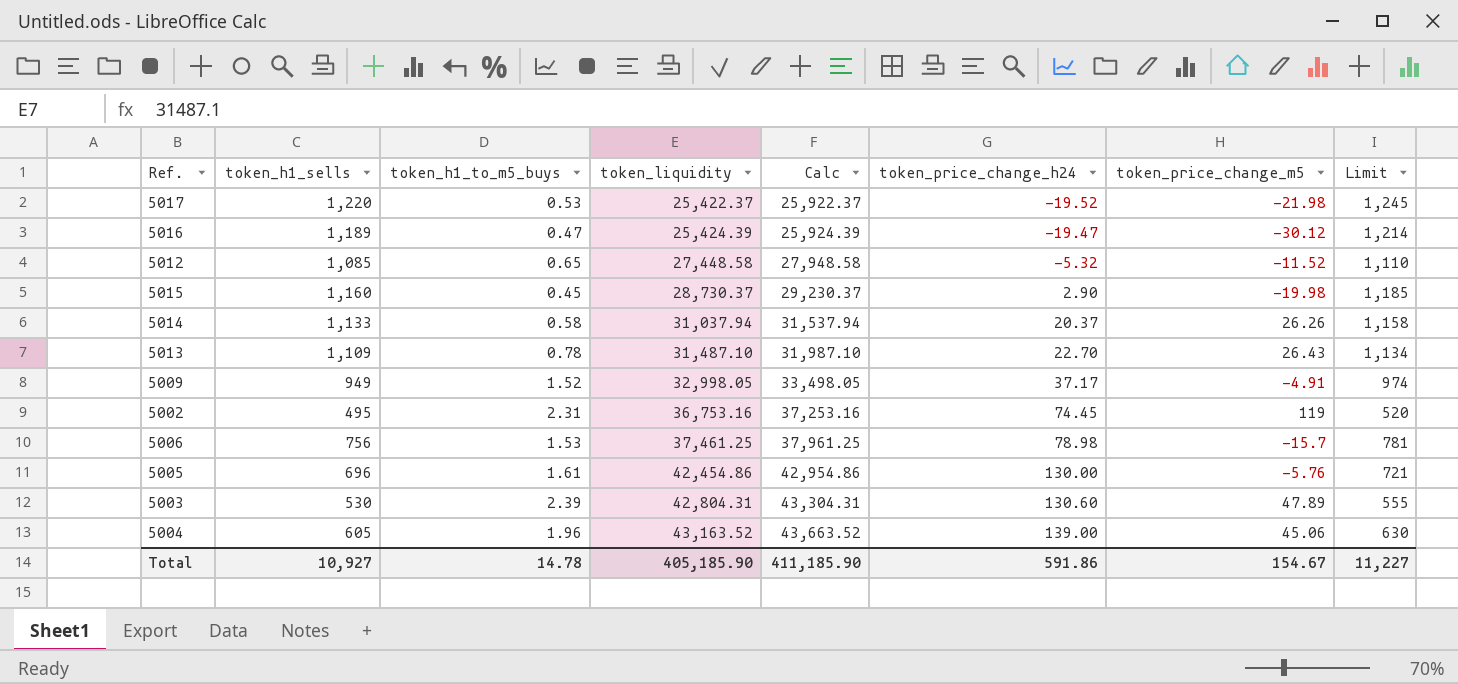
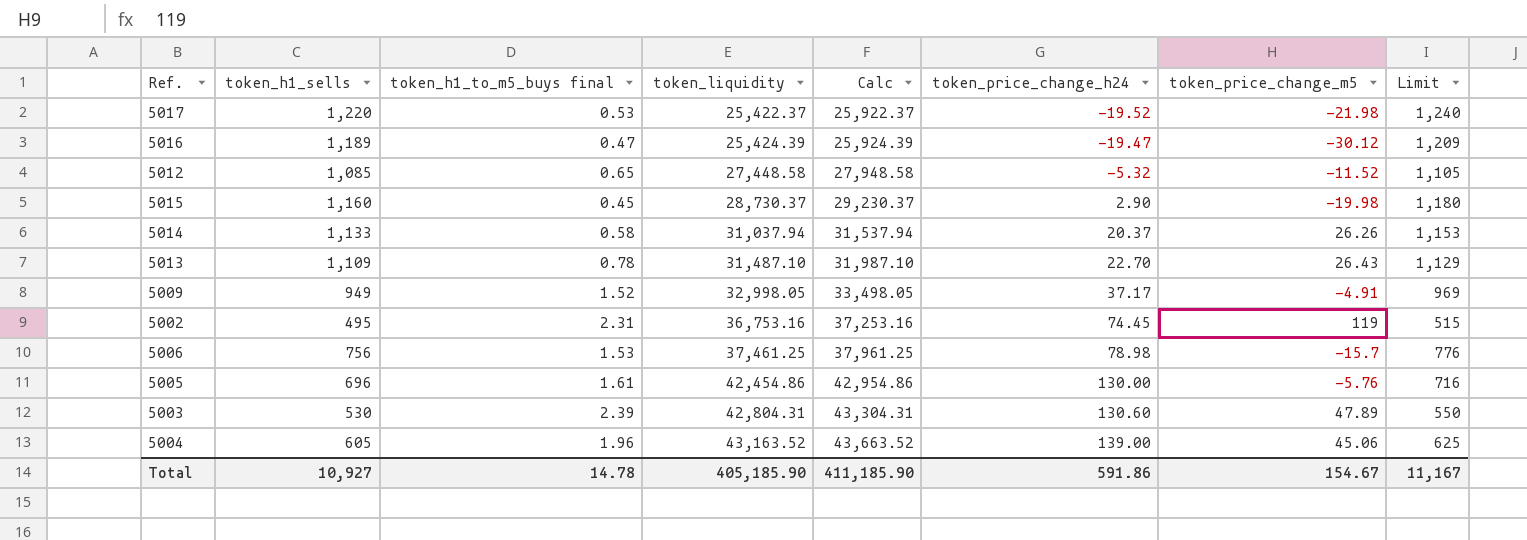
column name: token_h1_to_m5_buys -> token_h1_to_m5_buys final
column Limit | formula: [token_h1_sells] + 25 -> [token_h1_sells] + 20
Total | Limit: 11,227 -> 11,167

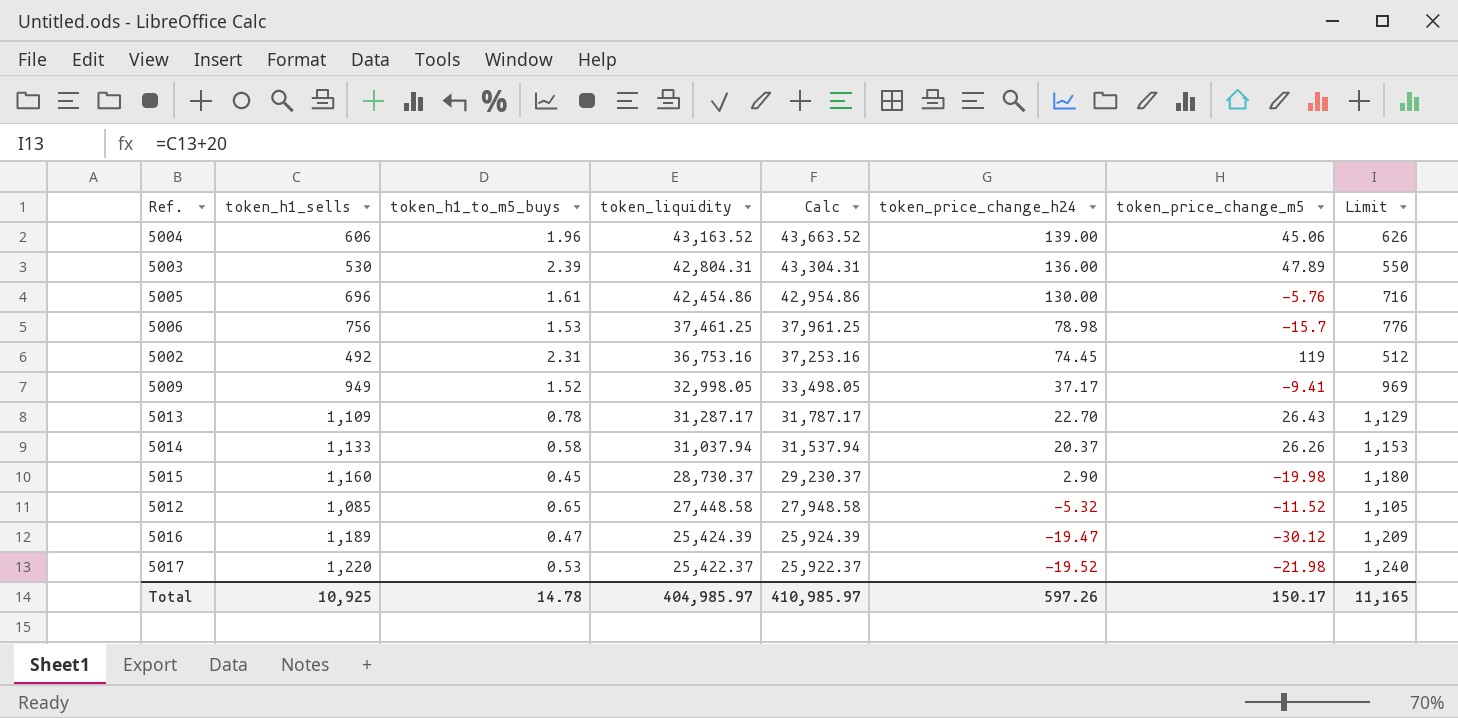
row order: token_liquidity ascending -> token_liquidity descending
column name: token_h1_to_m5_buys final -> token_h1_to_m5_buys
5004 | token_h1_sells: 605 -> 606
5004 | Limit: 625 -> 626
5003 | token_price_change_h24: 130.60 -> 136.00
5002 | token_h1_sells: 495 -> 492
5002 | Limit: 515 -> 512
5009 | token_price_change_m5: -4.91 -> -9.41
5013 | token_liquidity: 31,487.10 -> 31,287.17
5013 | Calc: 31,987.10 -> 31,787.17
Total | token_h1_sells: 10,927 -> 10,925
Total | token_liquidity: 405,185.90 -> 404,985.97
Total | Calc: 411,185.90 -> 410,985.97
Total | token_price_change_h24: 591.86 -> 597.26
Total | token_price_change_m5: 154.67 -> 150.17
Total | Limit: 11,167 -> 11,165

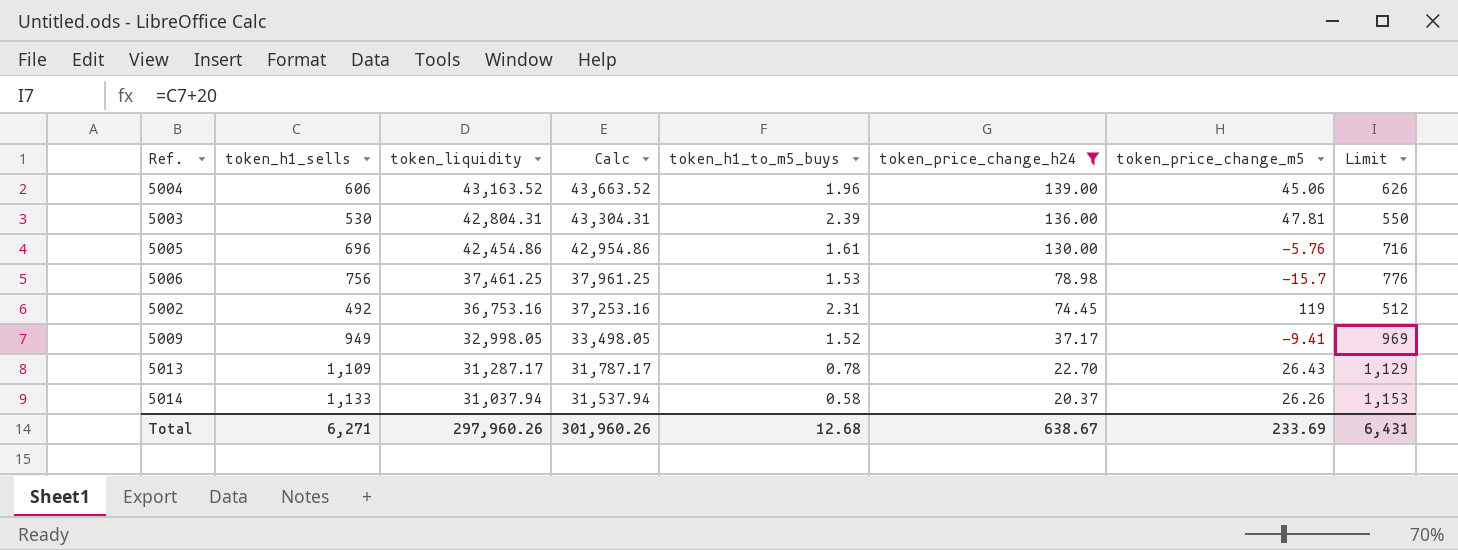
filter: none -> token_price_change_h24 >= 20.37
column token_h1_to_m5_buys | position: 3 -> 5
5003 | token_price_change_m5: 47.89 -> 47.81
Total | token_h1_sells: 10,925 -> 6,271
Total | token_liquidity: 404,985.97 -> 297,960.26
Total | Calc: 410,985.97 -> 301,960.26
Total | token_h1_to_m5_buys: 14.78 -> 12.68
Total | token_price_change_h24: 597.26 -> 638.67
Total | token_price_change_m5: 150.17 -> 233.69
Total | Limit: 11,165 -> 6,431

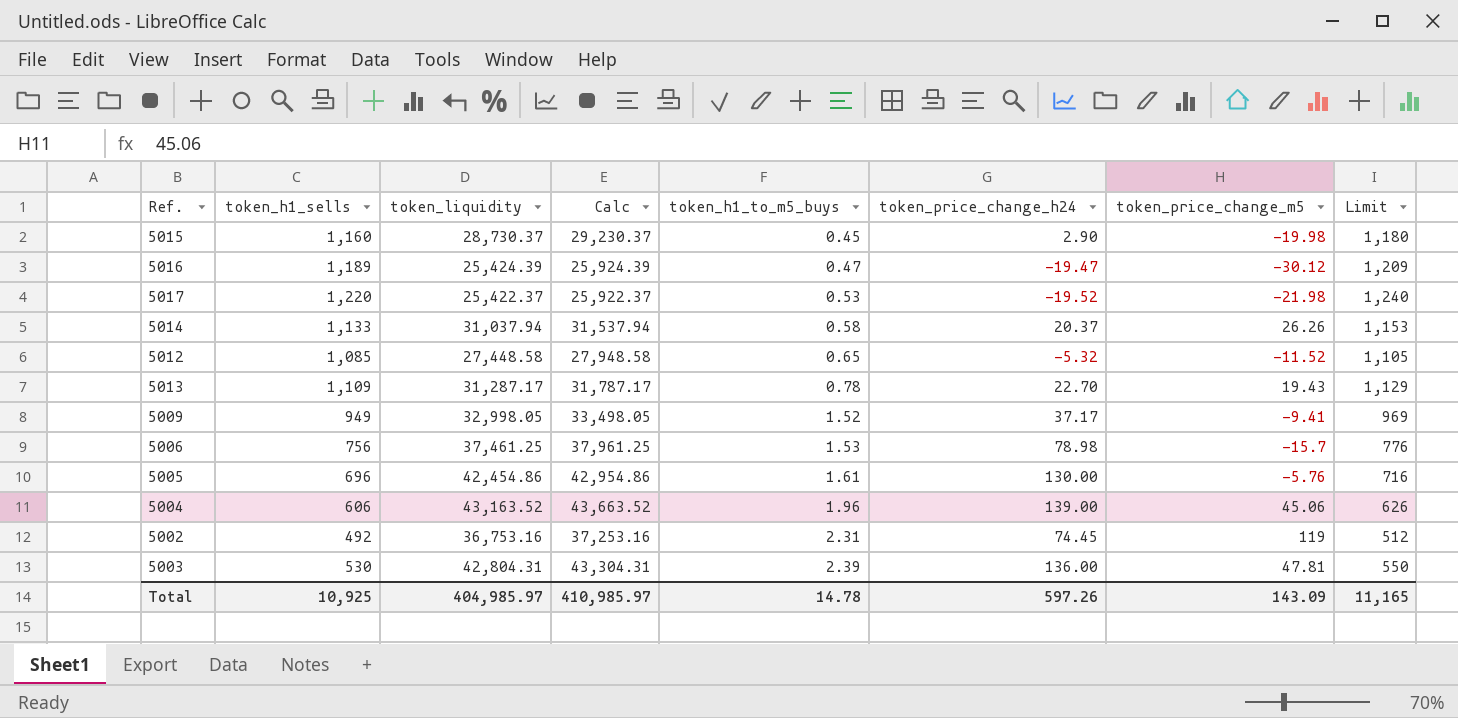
filter: token_price_change_h24 >= 20.37 -> none
row order: token_liquidity descending -> token_h1_to_m5_buys ascending
5013 | token_price_change_m5: 26.43 -> 19.43
Total | token_h1_sells: 6,271 -> 10,925
Total | token_liquidity: 297,960.26 -> 404,985.97
Total | Calc: 301,960.26 -> 410,985.97
Total | token_h1_to_m5_buys: 12.68 -> 14.78
Total | token_price_change_h24: 638.67 -> 597.26
Total | token_price_change_m5: 233.69 -> 143.09
Total | Limit: 6,431 -> 11,165

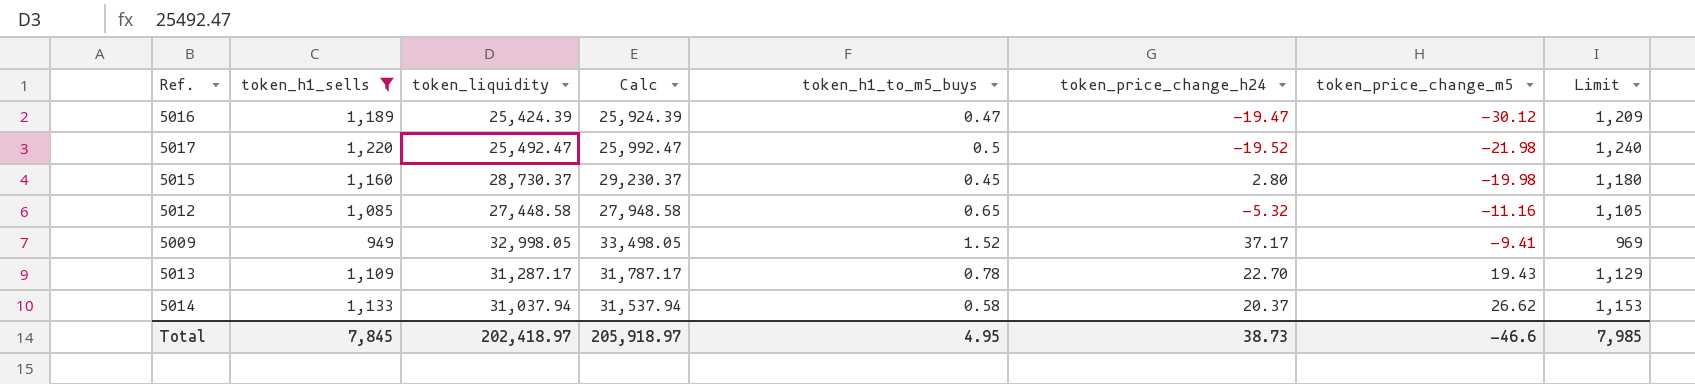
filter: none -> token_h1_sells >= 949
row order: token_h1_to_m5_buys ascending -> token_price_change_m5 ascending
5017 | token_liquidity: 25,422.37 -> 25,492.47
5017 | Calc: 25,922.37 -> 25,992.47
5017 | token_h1_to_m5_buys: 0.53 -> 0.5
5015 | token_price_change_h24: 2.90 -> 2.80
5012 | token_price_change_m5: -11.52 -> -11.16
5014 | token_price_change_m5: 26.26 -> 26.62
Total | token_h1_sells: 10,925 -> 7,845
Total | token_liquidity: 404,985.97 -> 202,418.97
Total | Calc: 410,985.97 -> 205,918.97
Total | token_h1_to_m5_buys: 14.78 -> 4.95
Total | token_price_change_h24: 597.26 -> 38.73
Total | token_price_change_m5: 143.09 -> -46.6
Total | Limit: 11,165 -> 7,985

